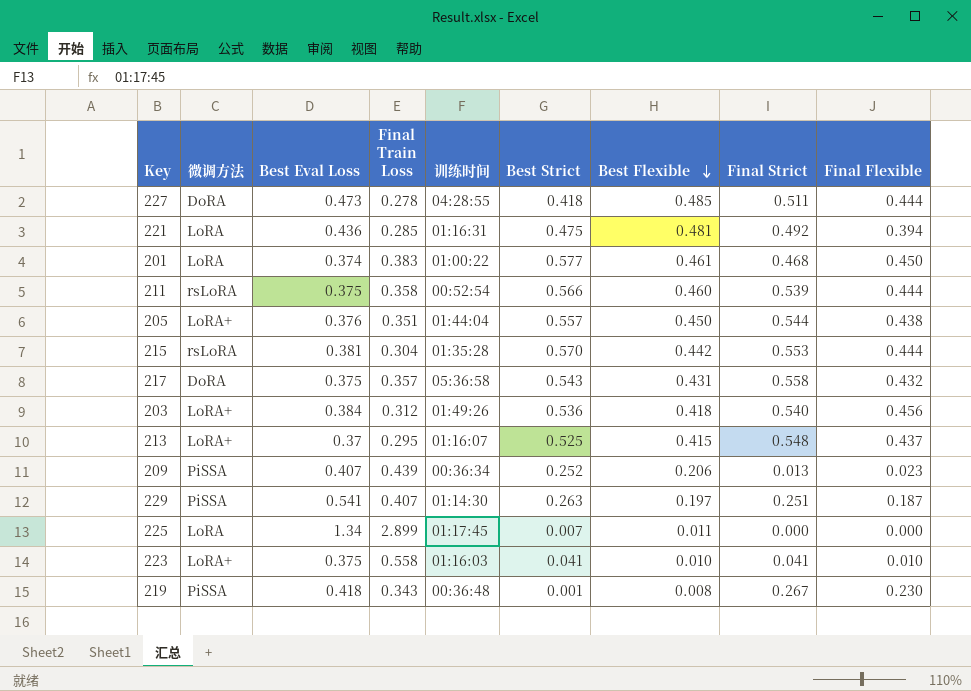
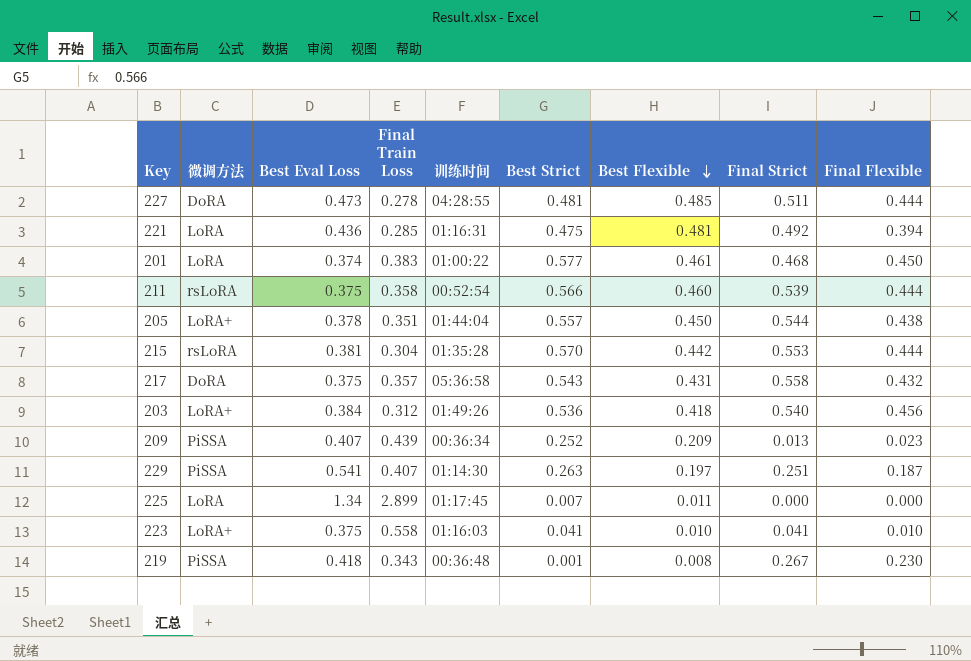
row 213: LoRA+ | 0.37 | 0.295 | 01:16:07 | 0.525 | 0.415 | 0.548 | 0.437 -> none
227 | Best Strict: 0.418 -> 0.481
205 | Best Eval Loss: 0.376 -> 0.378
209 | Best Flexible: 0.206 -> 0.209

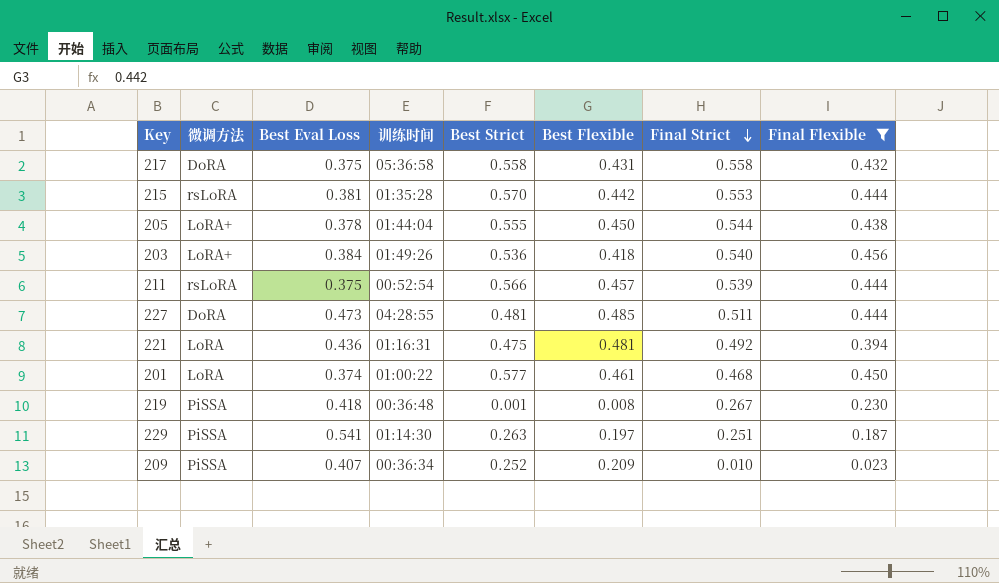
filter: none -> Final Flexible >= 0.023
row order: Best Flexible descending -> Final Strict descending
column Final Train Loss | position: 4 -> none
217 | Best Strict: 0.543 -> 0.558
205 | Best Strict: 0.557 -> 0.555
211 | Best Flexible: 0.460 -> 0.457
209 | Final Strict: 0.013 -> 0.010

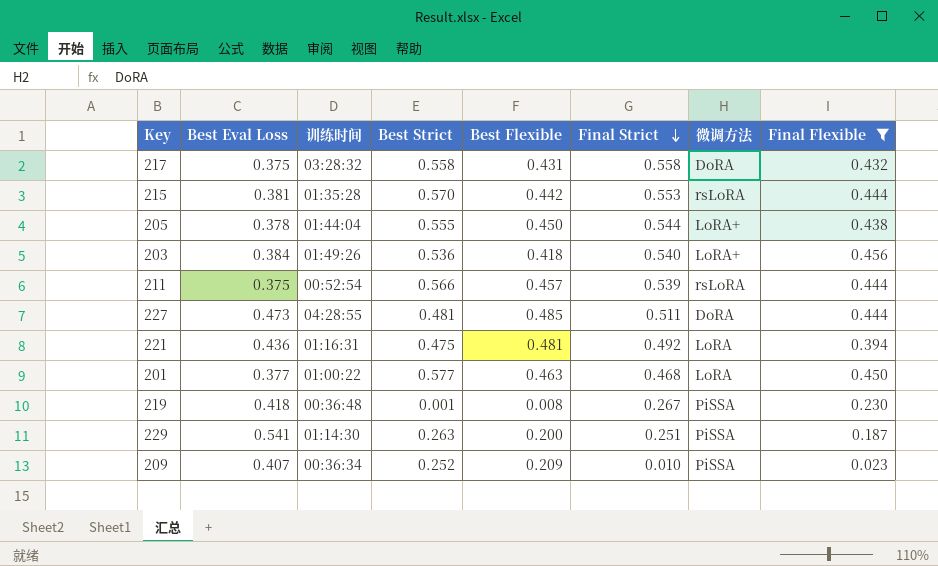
column 微调方法 | position: 2 -> 7
217 | 训练时间: 05:36:58 -> 03:28:32
201 | Best Eval Loss: 0.374 -> 0.377
201 | Best Flexible: 0.461 -> 0.463
229 | Best Flexible: 0.197 -> 0.200

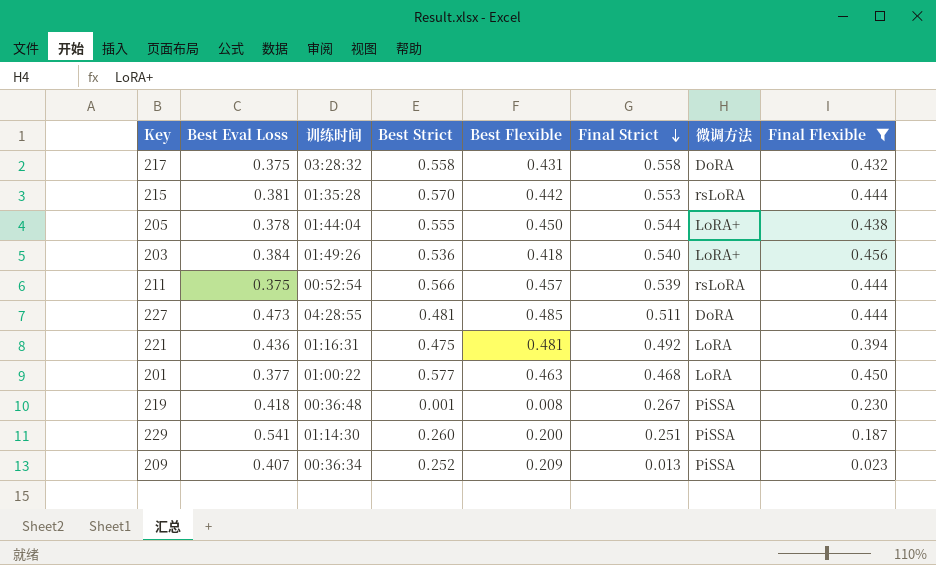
229 | Best Strict: 0.263 -> 0.260
209 | Final Strict: 0.010 -> 0.013

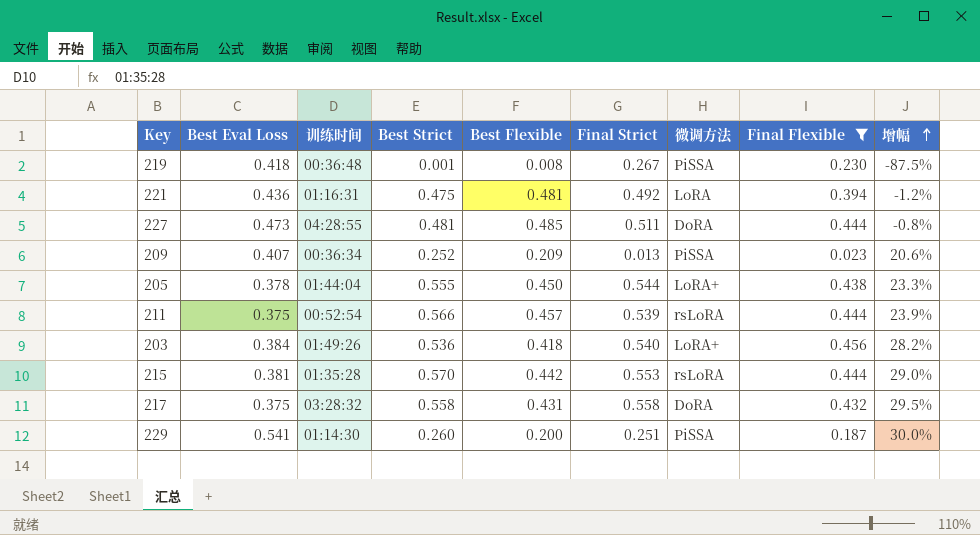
row order: Final Strict descending -> 增幅 ascending
column 增幅 | formula: none -> ([Best Strict] - [Best Flexible]) / [Best Flexible]
row 201: 0.377 | 01:00:22 | 0.577 | 0.463 | 0.468 | LoRA | 0.450 -> none

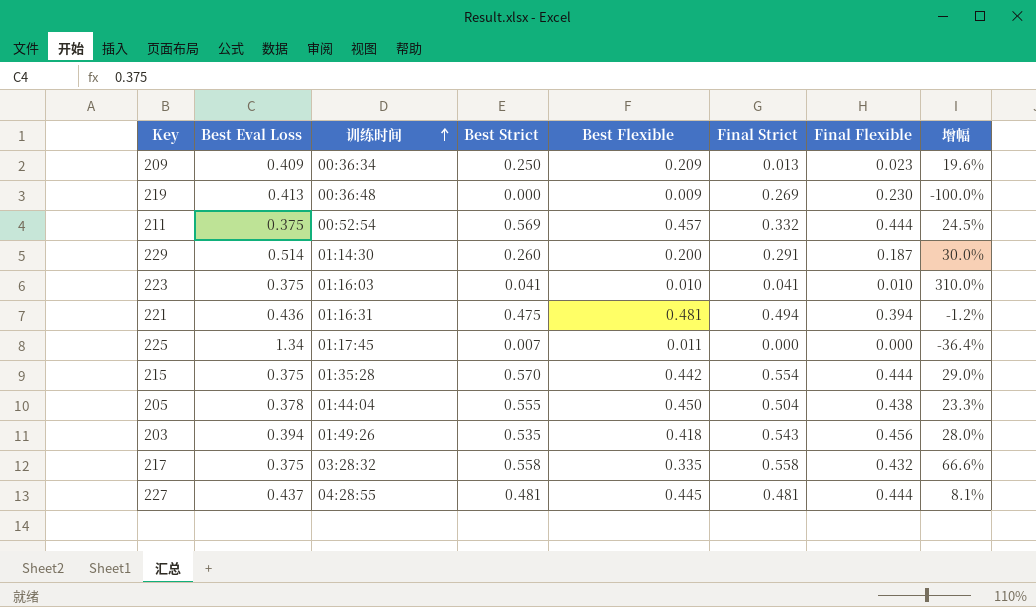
filter: Final Flexible >= 0.023 -> none
row order: 增幅 ascending -> 训练时间 ascending
column 微调方法 | position: 7 -> none
209 | Best Eval Loss: 0.407 -> 0.409
209 | Best Strict: 0.252 -> 0.250
209 | 增幅: 20.6% -> 19.6%
219 | Best Eval Loss: 0.418 -> 0.413
219 | Best Strict: 0.001 -> 0.000
219 | Best Flexible: 0.008 -> 0.009
219 | Final Strict: 0.267 -> 0.269
219 | 增幅: -87.5% -> -100.0%
211 | Best Strict: 0.566 -> 0.569
211 | Final Strict: 0.539 -> 0.332
211 | 增幅: 23.9% -> 24.5%
229 | Best Eval Loss: 0.541 -> 0.514
229 | Final Strict: 0.251 -> 0.291
221 | Final Strict: 0.492 -> 0.494
215 | Best Eval Loss: 0.381 -> 0.375
215 | Final Strict: 0.553 -> 0.554
205 | Final Strict: 0.544 -> 0.504
203 | Best Eval Loss: 0.384 -> 0.394
203 | Best Strict: 0.536 -> 0.535
203 | Final Strict: 0.540 -> 0.543
203 | 增幅: 28.2% -> 28.0%
217 | Best Flexible: 0.431 -> 0.335
217 | 增幅: 29.5% -> 66.6%
227 | Best Eval Loss: 0.473 -> 0.437
227 | Best Flexible: 0.485 -> 0.445
227 | Final Strict: 0.511 -> 0.481
227 | 增幅: -0.8% -> 8.1%

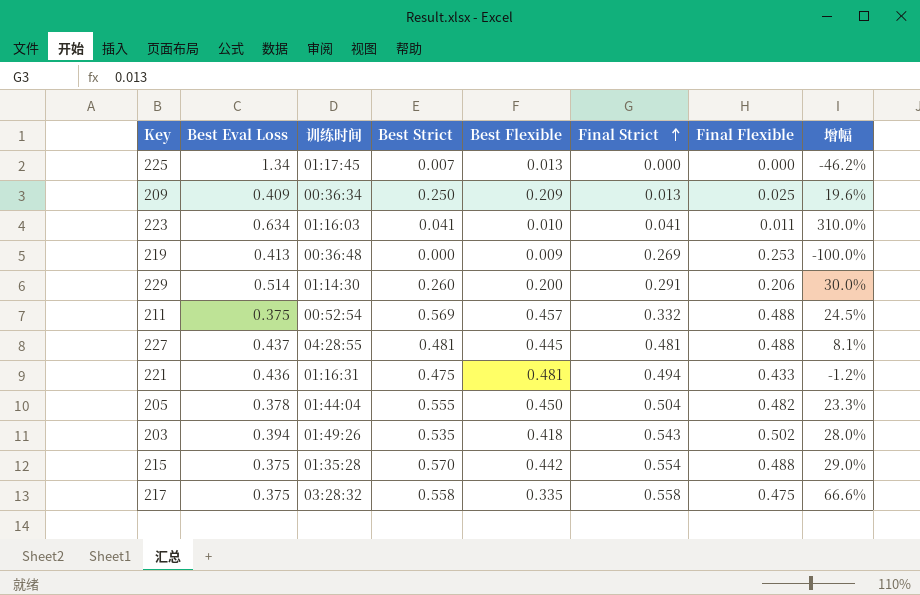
row order: 训练时间 ascending -> Final Strict ascending
225 | Best Flexible: 0.011 -> 0.013
225 | 增幅: -36.4% -> -46.2%
209 | Final Flexible: 0.023 -> 0.025
223 | Best Eval Loss: 0.375 -> 0.634
223 | Final Flexible: 0.010 -> 0.011
219 | Final Flexible: 0.230 -> 0.253
229 | Final Flexible: 0.187 -> 0.206
211 | Final Flexible: 0.444 -> 0.488
227 | Final Flexible: 0.444 -> 0.488
221 | Final Flexible: 0.394 -> 0.433
205 | Final Flexible: 0.438 -> 0.482
203 | Final Flexible: 0.456 -> 0.502
215 | Final Flexible: 0.444 -> 0.488
217 | Final Flexible: 0.432 -> 0.475

